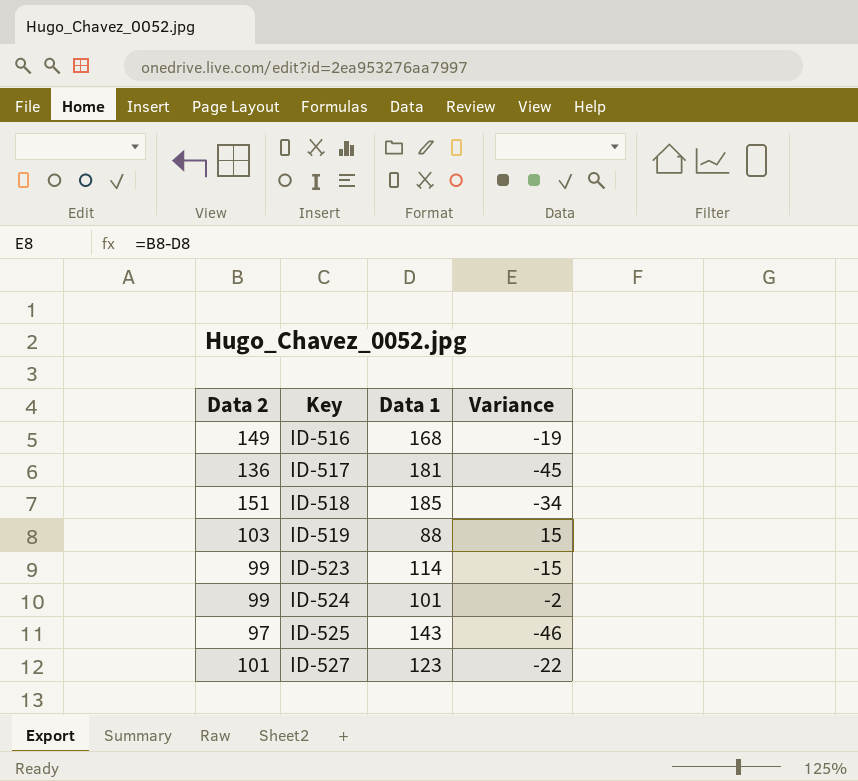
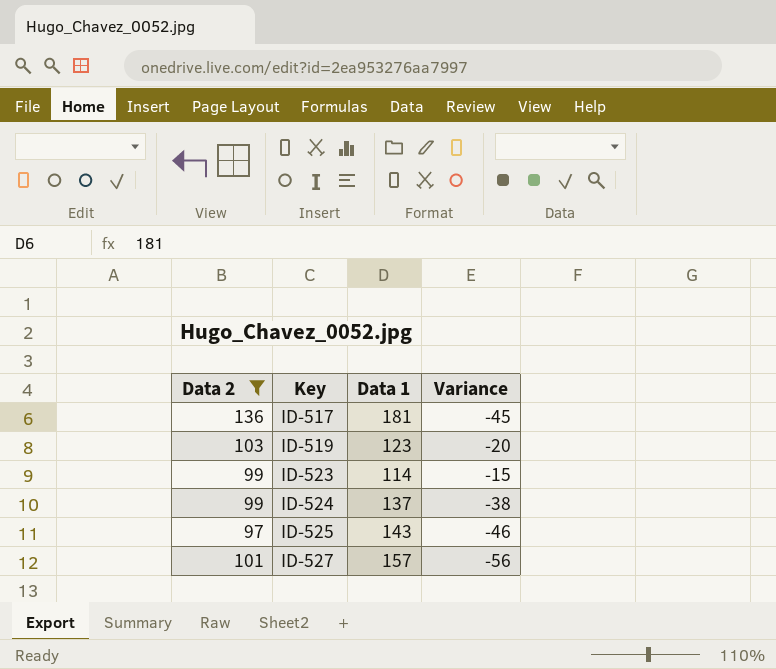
filter: none -> Data 2 <= 136
ID-519 | Data 1: 88 -> 123
ID-519 | Variance: 15 -> -20
ID-524 | Data 1: 101 -> 137
ID-524 | Variance: -2 -> -38
ID-527 | Data 1: 123 -> 157
ID-527 | Variance: -22 -> -56

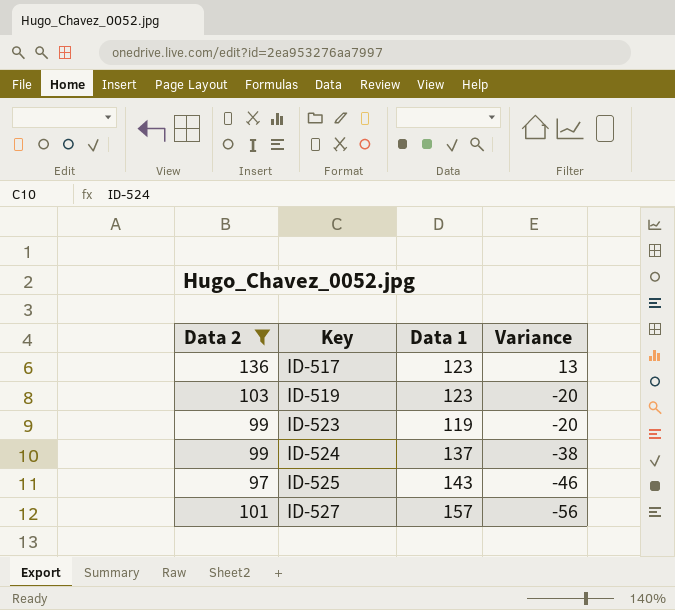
ID-517 | Data 1: 181 -> 123
ID-517 | Variance: -45 -> 13
ID-523 | Data 1: 114 -> 119
ID-523 | Variance: -15 -> -20

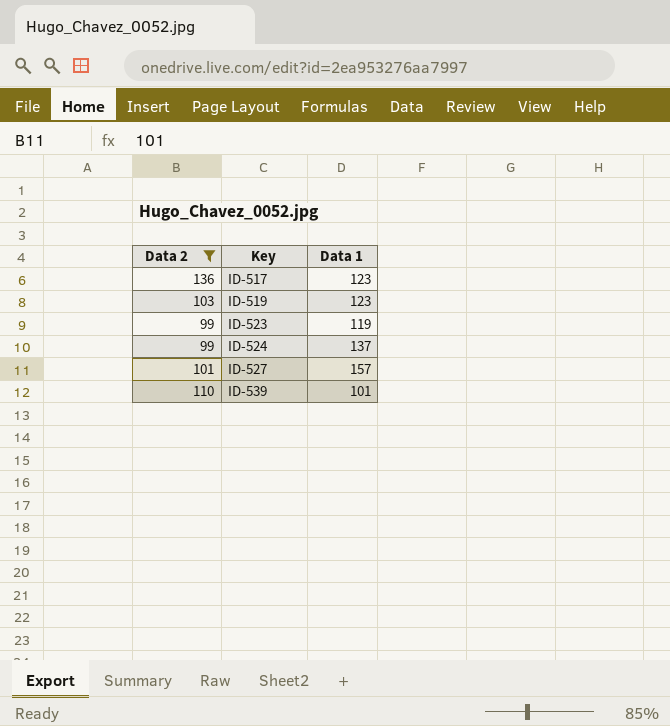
column Variance | formula: [Data 2] - [Data 1] -> none
row ID-525: 97 | 143 | -46 -> none
row ID-539: none -> 110 | 101

